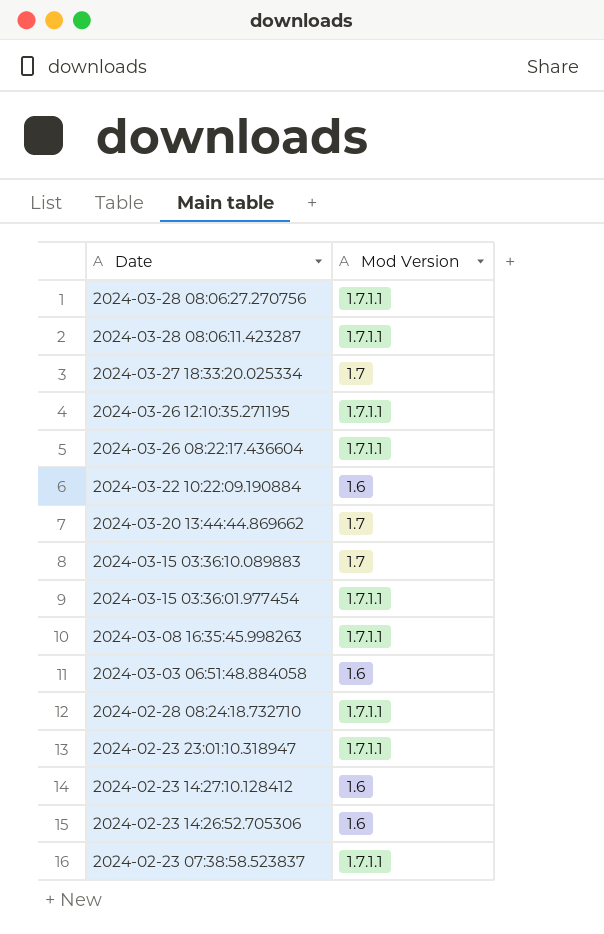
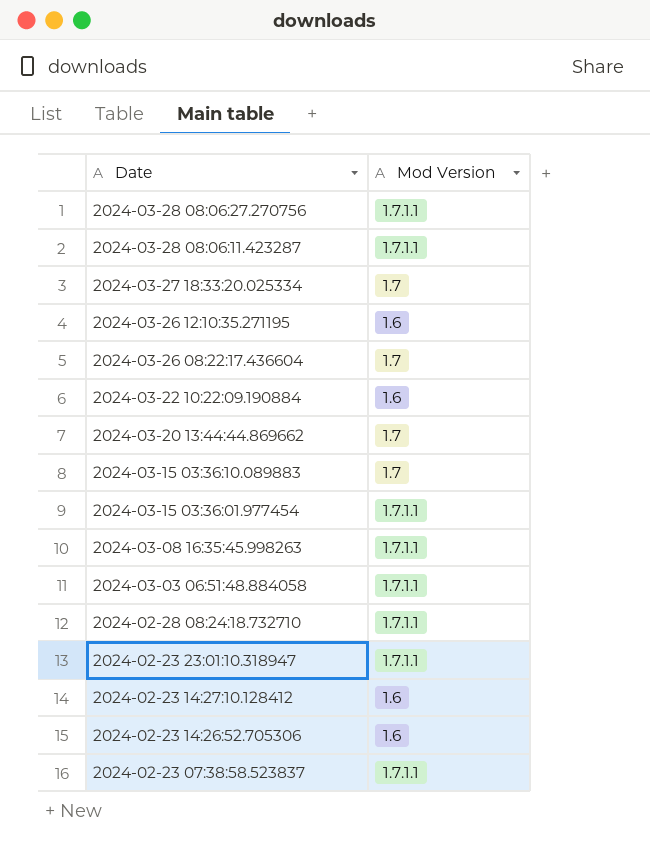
2024-03-26 12:10:35.271195 | Mod Version: 1.7.1.1 -> 1.6
2024-03-26 08:22:17.436604 | Mod Version: 1.7.1.1 -> 1.7
2024-03-03 06:51:48.884058 | Mod Version: 1.6 -> 1.7.1.1

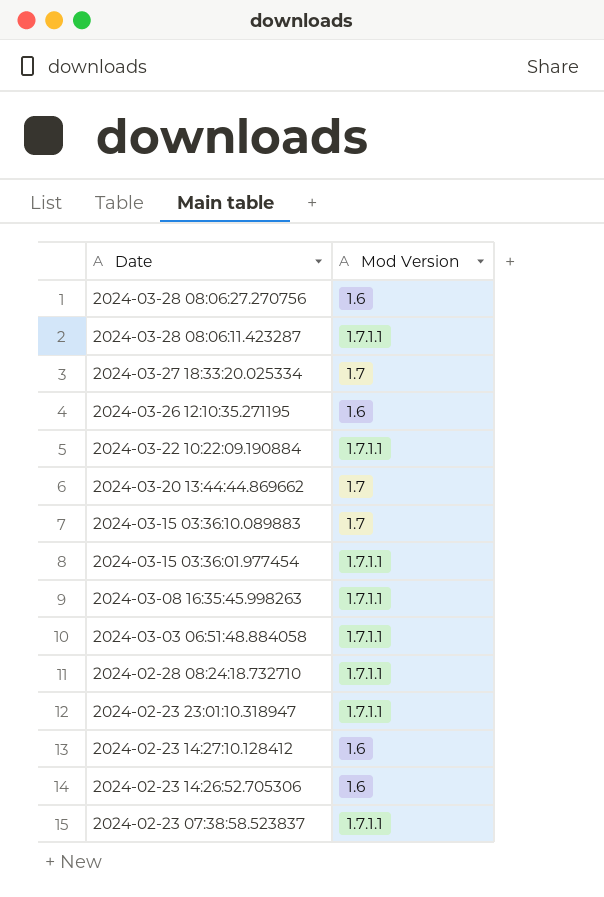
row 2024-03-26 08:22:17.436604: 1.7 -> none
2024-03-28 08:06:27.270756 | Mod Version: 1.7.1.1 -> 1.6
2024-03-22 10:22:09.190884 | Mod Version: 1.6 -> 1.7.1.1

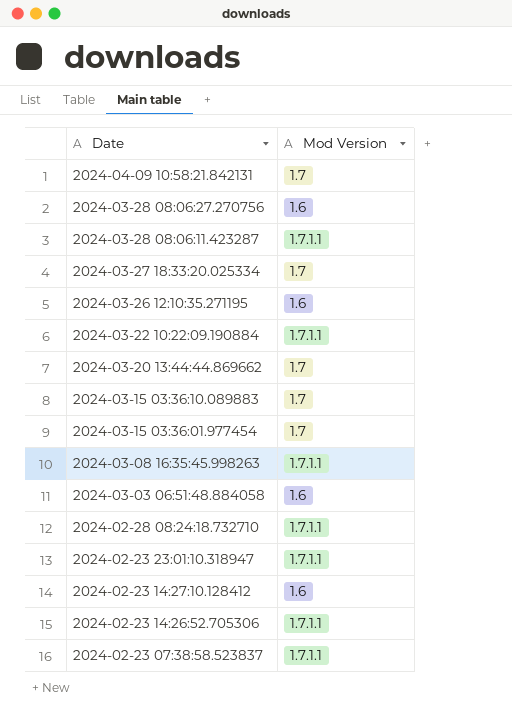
row 2024-04-09 10:58:21.842131: none -> 1.7
2024-03-15 03:36:01.977454 | Mod Version: 1.7.1.1 -> 1.7
2024-03-03 06:51:48.884058 | Mod Version: 1.7.1.1 -> 1.6
2024-02-23 14:26:52.705306 | Mod Version: 1.6 -> 1.7.1.1

